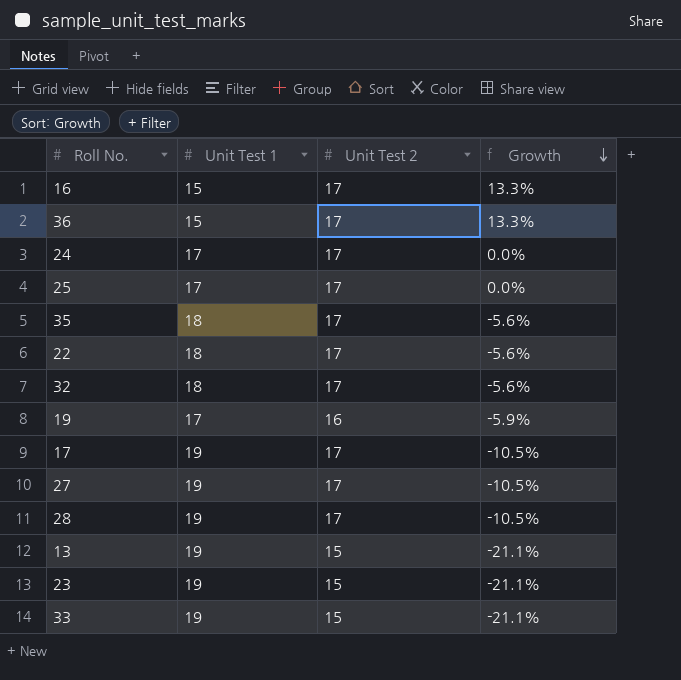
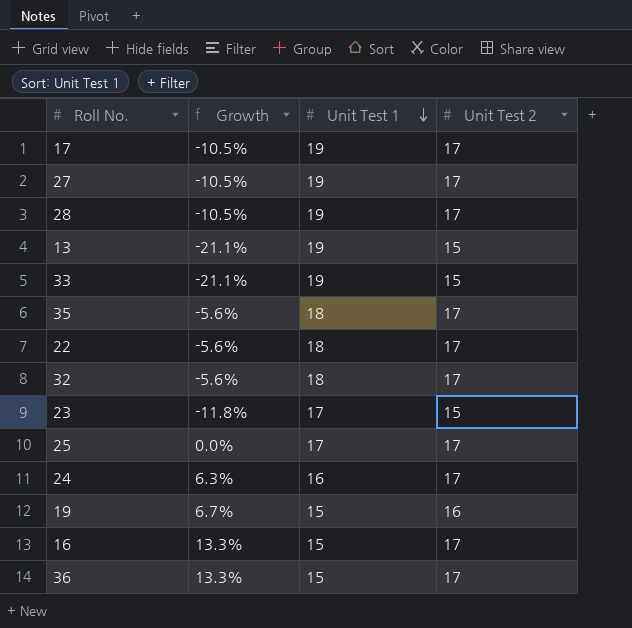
row order: Growth descending -> Unit Test 1 descending
column Growth | position: 4 -> 2
23 | Growth: -21.1% -> -11.8%
23 | Unit Test 1: 19 -> 17
24 | Growth: 0.0% -> 6.3%
24 | Unit Test 1: 17 -> 16
19 | Growth: -5.9% -> 6.7%
19 | Unit Test 1: 17 -> 15

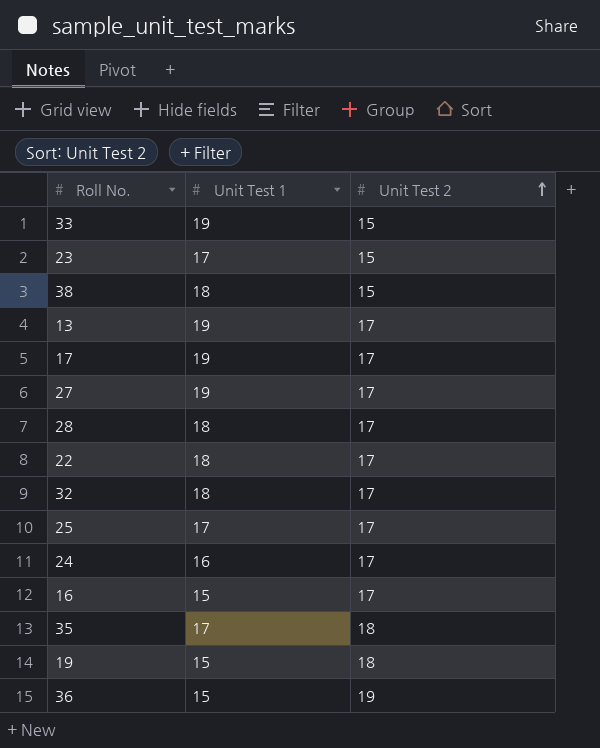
row order: Unit Test 1 descending -> Unit Test 2 ascending
column Growth | formula: ([Unit Test 2] - [Unit Test 1]) / [Unit Test 1] -> none
row 38: none -> 18 | 15
13 | Unit Test 2: 15 -> 17
28 | Unit Test 1: 19 -> 18
35 | Unit Test 1: 18 -> 17
35 | Unit Test 2: 17 -> 18
19 | Unit Test 2: 16 -> 18
36 | Unit Test 2: 17 -> 19

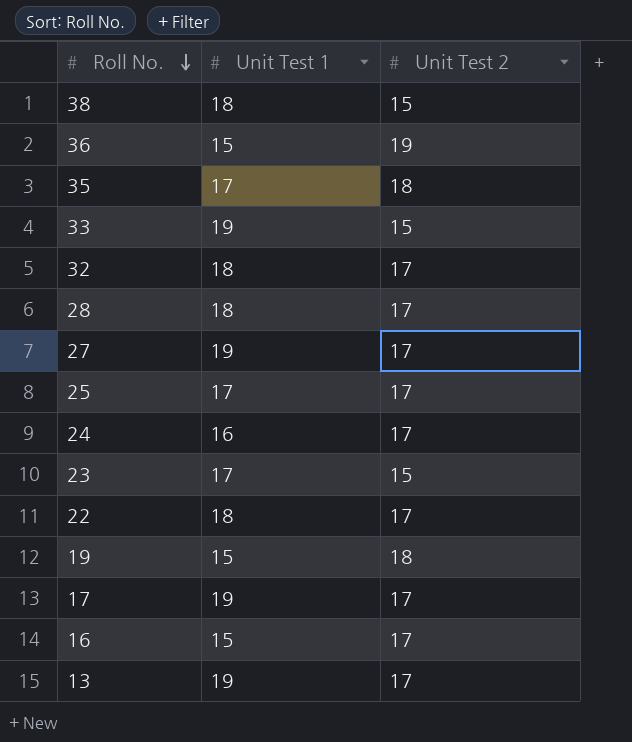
row order: Unit Test 2 ascending -> Roll No. descending

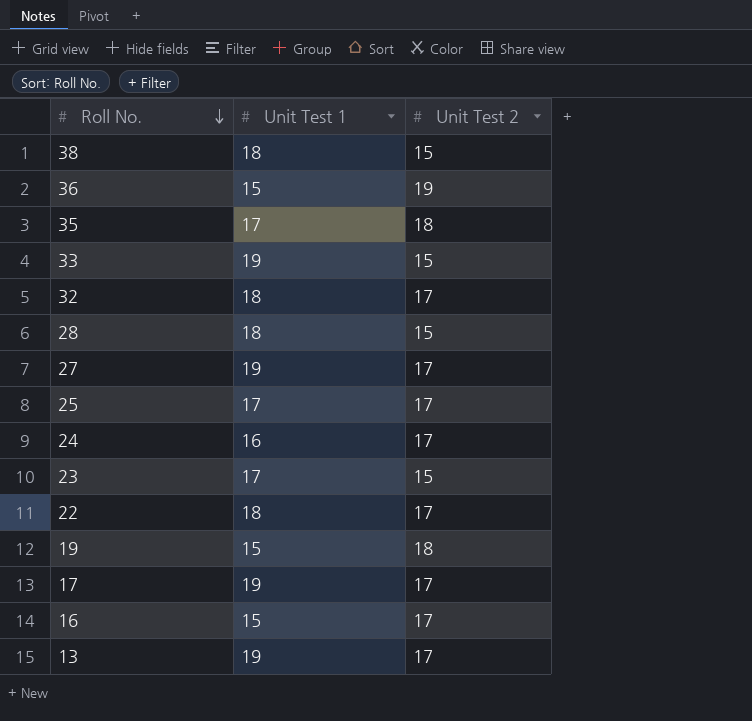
28 | Unit Test 2: 17 -> 15

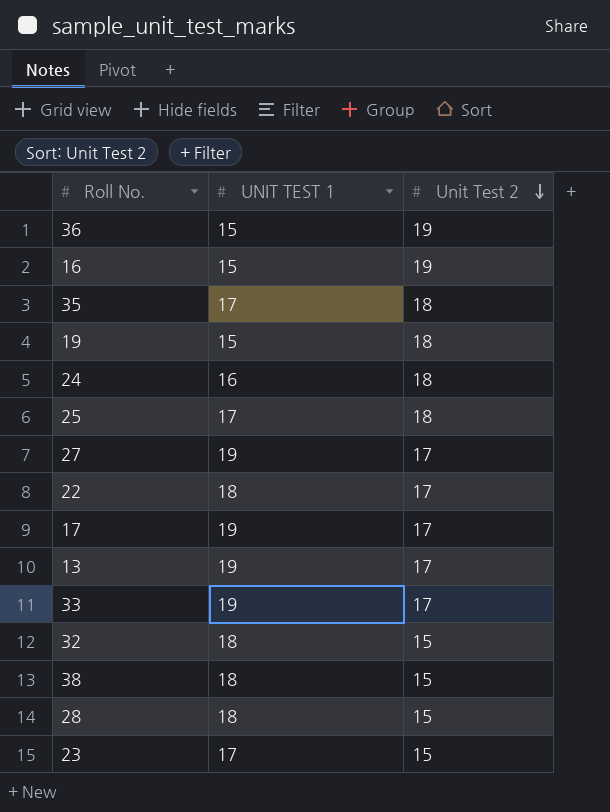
row order: Roll No. descending -> Unit Test 2 descending
column name: Unit Test 1 -> UNIT TEST 1
16 | Unit Test 2: 17 -> 19
24 | Unit Test 2: 17 -> 18
25 | Unit Test 2: 17 -> 18
33 | Unit Test 2: 15 -> 17
32 | Unit Test 2: 17 -> 15

